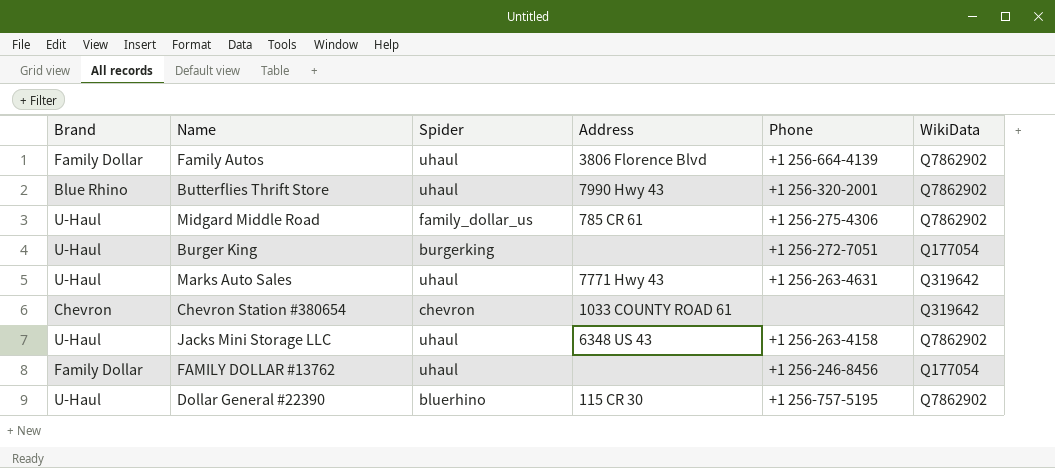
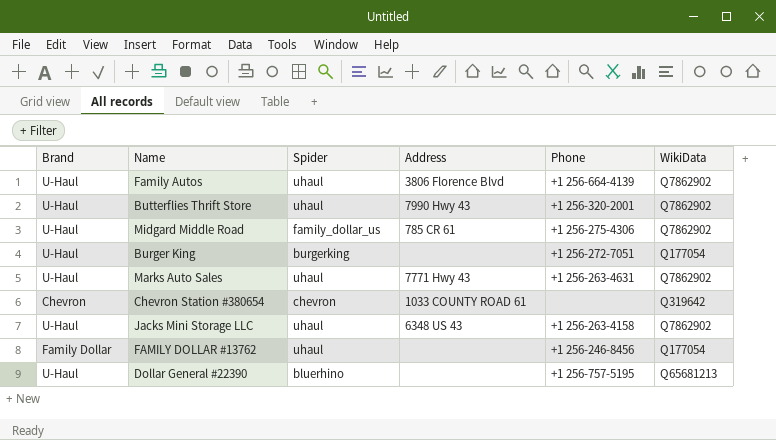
Family Autos | Brand: Family Dollar -> U-Haul
Butterflies Thrift Store | Brand: Blue Rhino -> U-Haul
Marks Auto Sales | WikiData: Q319642 -> Q7862902
Dollar General #22390 | Address: 115 CR 30 -> none
Dollar General #22390 | WikiData: Q7862902 -> Q65681213

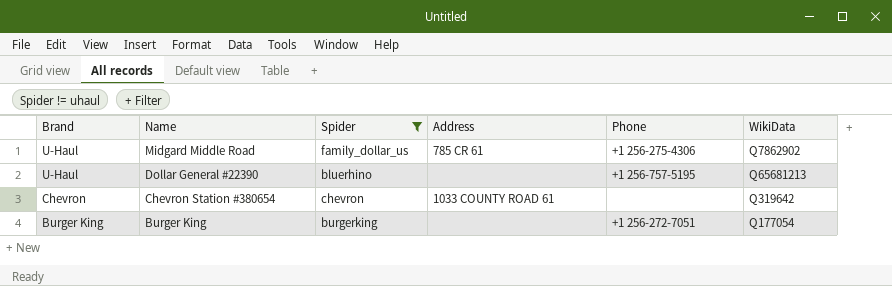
filter: none -> Spider != uhaul
row order: none -> Brand descending
Burger King | Brand: U-Haul -> Burger King

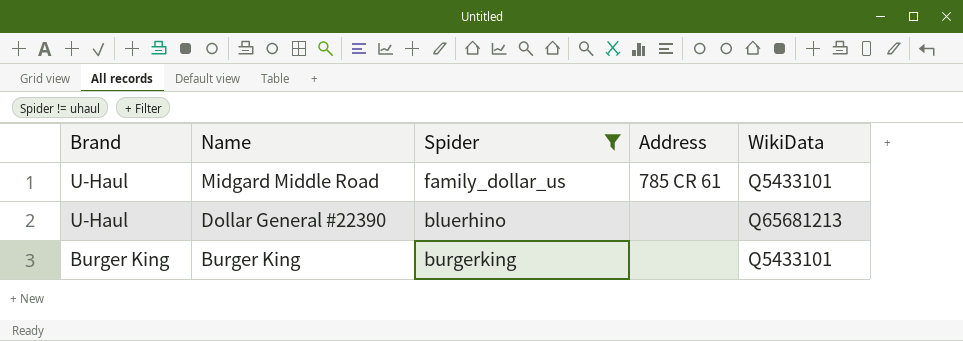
column Phone | position: 5 -> none
row Chevron Station #380654: Chevron | chevron | 1033 COUNTY ROAD 61 | none | Q319642 -> none
Midgard Middle Road | WikiData: Q7862902 -> Q5433101
Burger King | WikiData: Q177054 -> Q5433101

